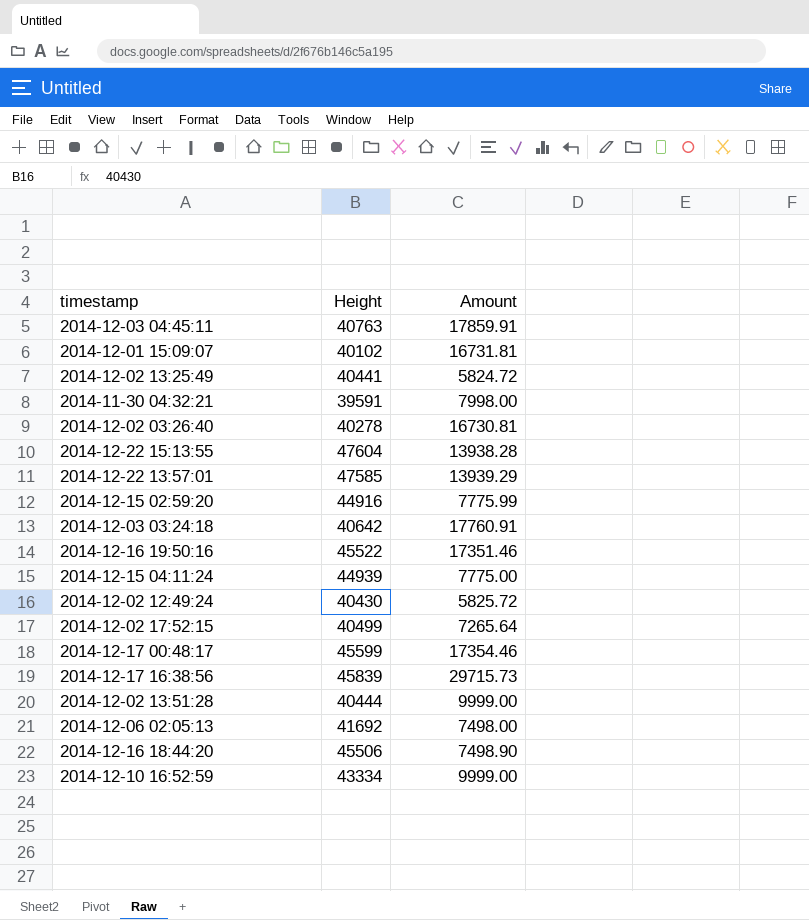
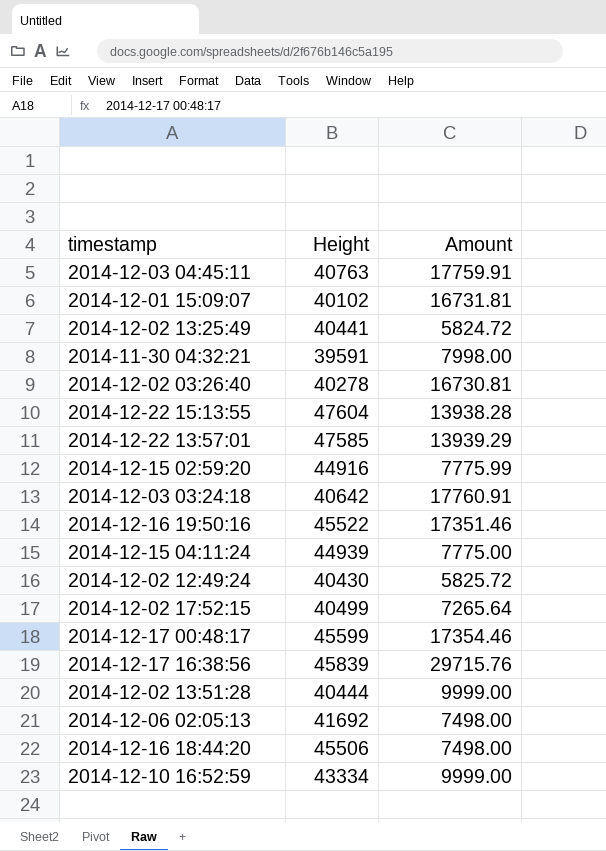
2014-12-03 04:45:11 | Amount: 17859.91 -> 17759.91
2014-12-17 16:38:56 | Amount: 29715.73 -> 29715.76
2014-12-16 18:44:20 | Amount: 7498.90 -> 7498.00

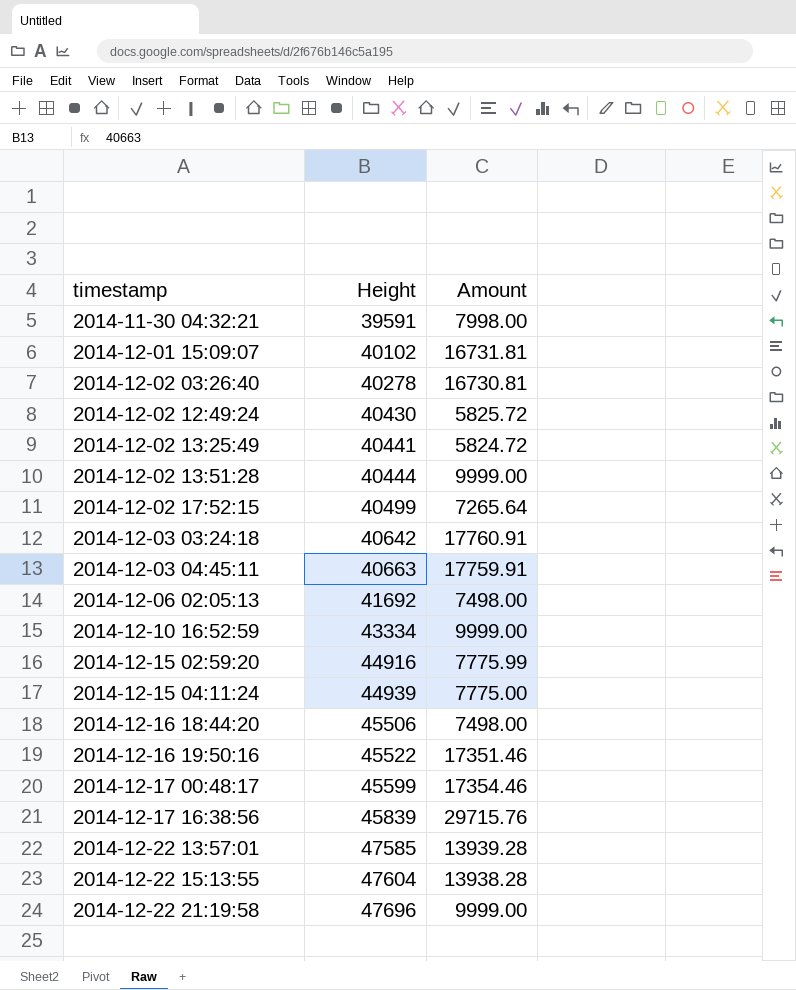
row order: none -> timestamp ascending
2014-12-03 04:45:11 | Height: 40763 -> 40663
2014-12-22 13:57:01 | Amount: 13939.29 -> 13939.28
row 2014-12-22 21:19:58: none -> 47696 | 9999.00

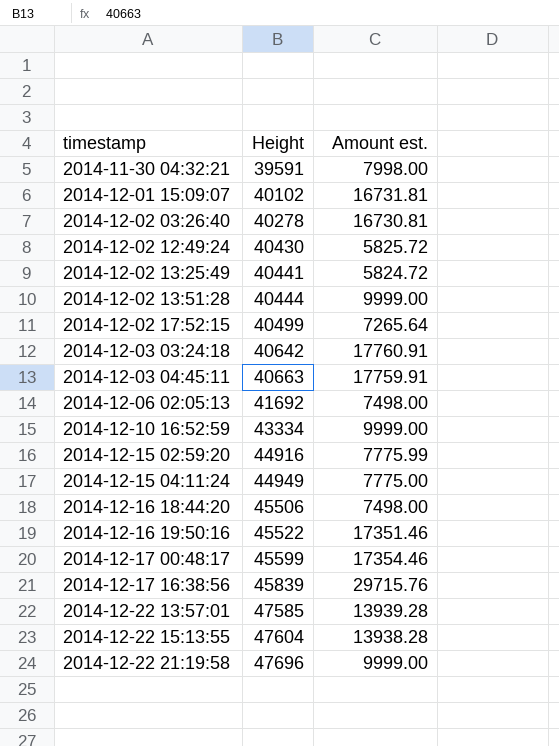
column name: Amount -> Amount est.
2014-12-15 04:11:24 | Height: 44939 -> 44949

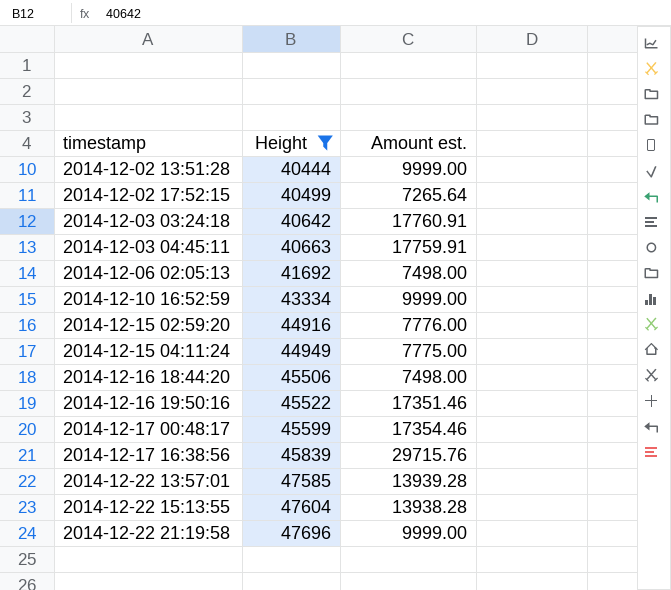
filter: none -> Height >= 40444
2014-12-15 02:59:20 | Amount est.: 7775.99 -> 7776.00

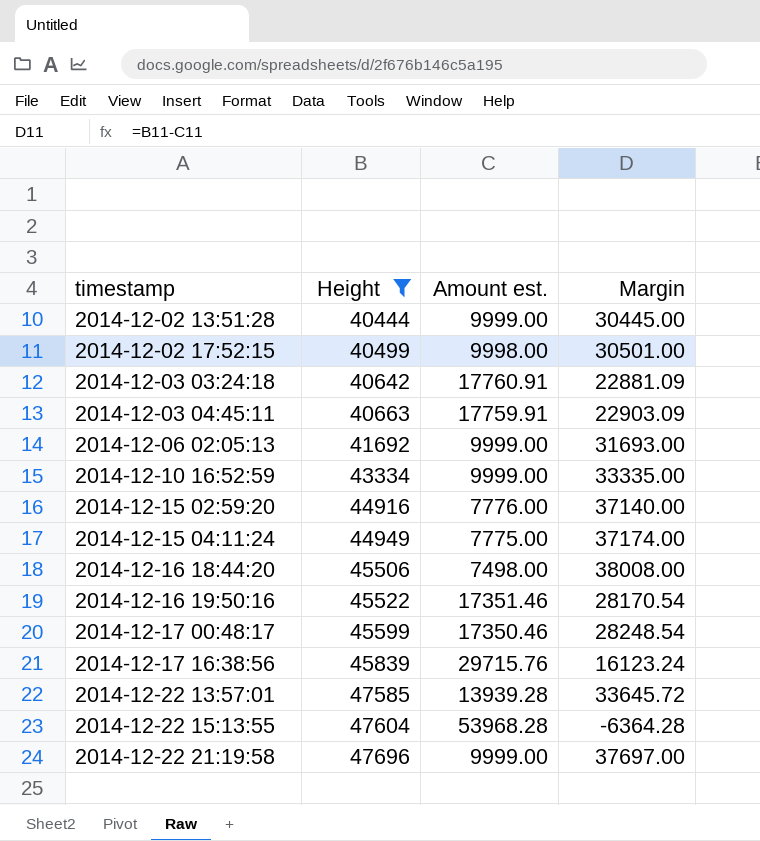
column Margin | formula: none -> [Height] - [Amount est.]
2014-12-02 17:52:15 | Amount est.: 7265.64 -> 9998.00
2014-12-06 02:05:13 | Amount est.: 7498.00 -> 9999.00
2014-12-17 00:48:17 | Amount est.: 17354.46 -> 17350.46
2014-12-22 15:13:55 | Amount est.: 13938.28 -> 53968.28

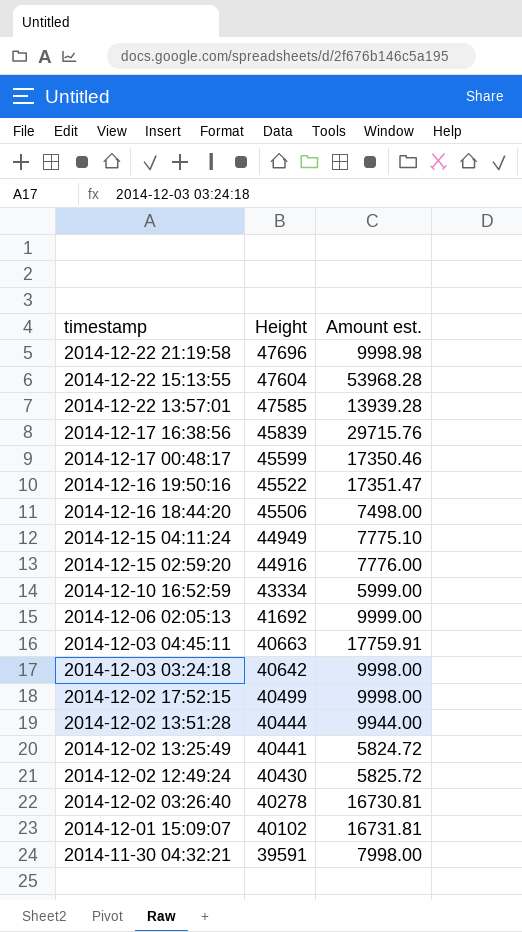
filter: Height >= 40444 -> none
row order: timestamp ascending -> timestamp descending
column Margin | formula: [Height] - [Amount est.] -> none
2014-12-22 21:19:58 | Amount est.: 9999.00 -> 9998.98
2014-12-16 19:50:16 | Amount est.: 17351.46 -> 17351.47
2014-12-15 04:11:24 | Amount est.: 7775.00 -> 7775.10
2014-12-10 16:52:59 | Amount est.: 9999.00 -> 5999.00
2014-12-03 03:24:18 | Amount est.: 17760.91 -> 9998.00
2014-12-02 13:51:28 | Amount est.: 9999.00 -> 9944.00

